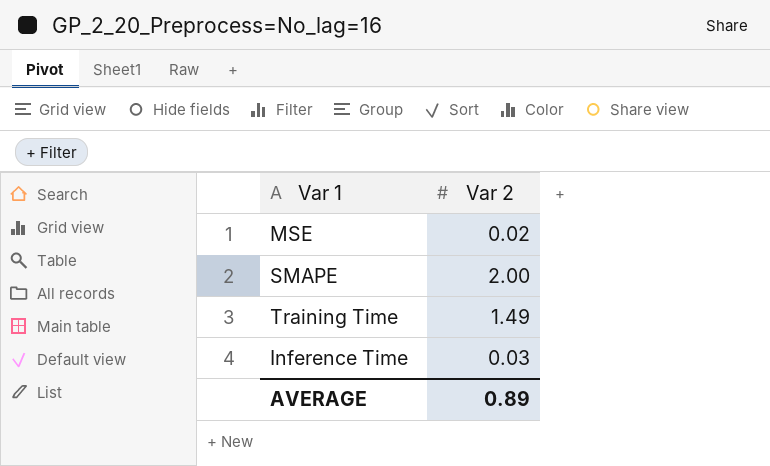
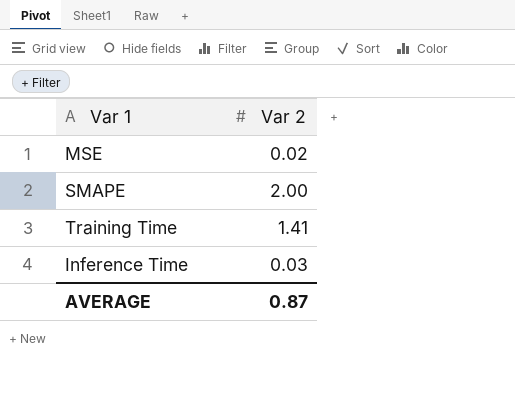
Training Time | Var 2: 1.49 -> 1.41
AVERAGE | Var 2: 0.89 -> 0.87

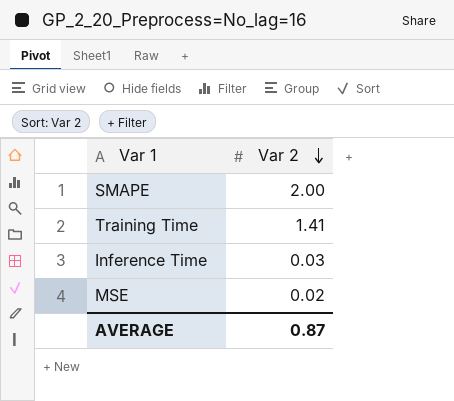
row order: none -> Var 2 descending

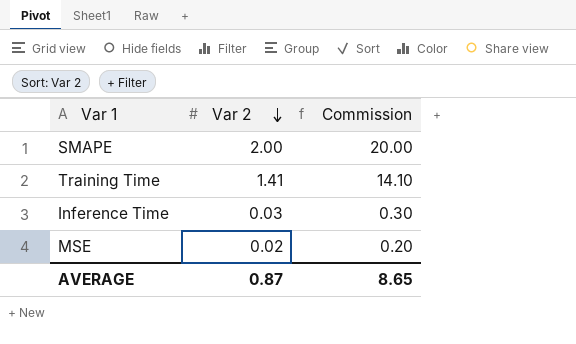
column Commission | formula: none -> [Var 2] * 10

